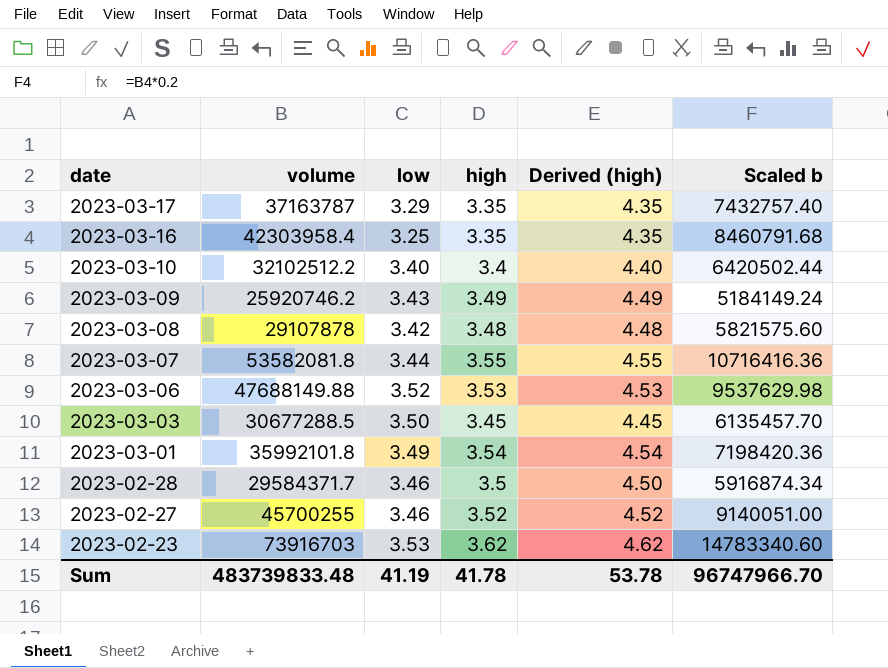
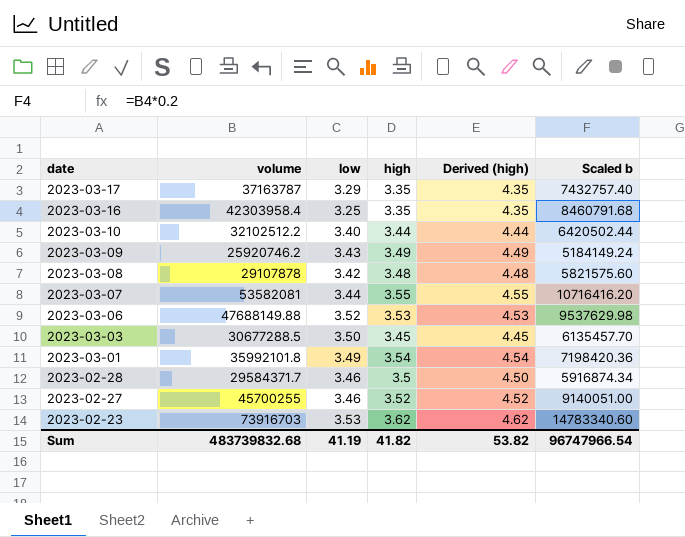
2023-03-10 | high: 3.4 -> 3.44
2023-03-10 | Derived (high): 4.40 -> 4.44
2023-03-07 | volume: 53582081.8 -> 53582081
2023-03-07 | Scaled b: 10716416.36 -> 10716416.20
Sum | volume: 483739833.48 -> 483739832.68
Sum | high: 41.78 -> 41.82
Sum | Derived (high): 53.78 -> 53.82
Sum | Scaled b: 96747966.70 -> 96747966.54

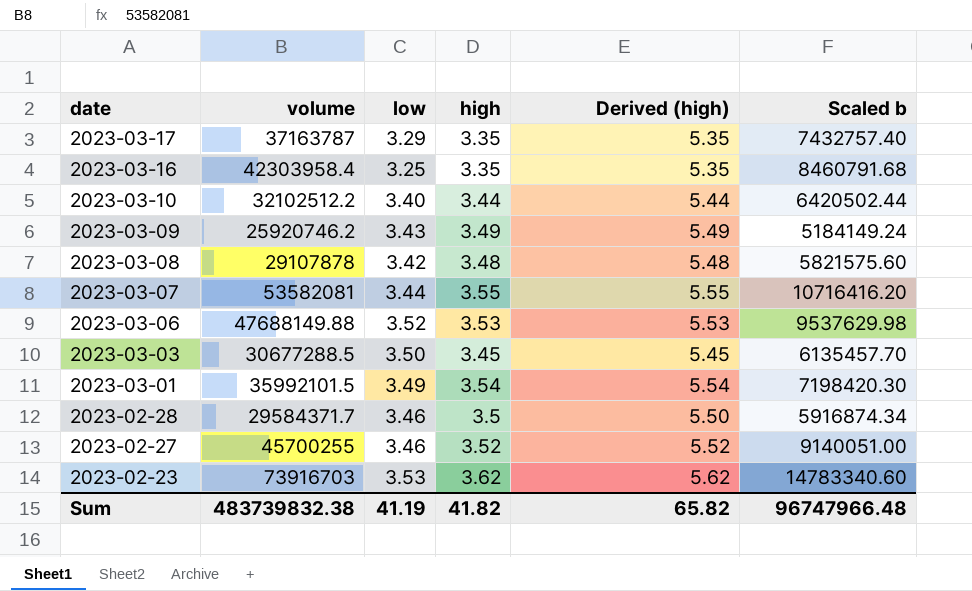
column Derived (high) | formula: [high] + 1 -> [high] + 2
2023-03-01 | volume: 35992101.8 -> 35992101.5
2023-03-01 | Scaled b: 7198420.36 -> 7198420.30
Sum | volume: 483739832.68 -> 483739832.38
Sum | Derived (high): 53.82 -> 65.82
Sum | Scaled b: 96747966.54 -> 96747966.48

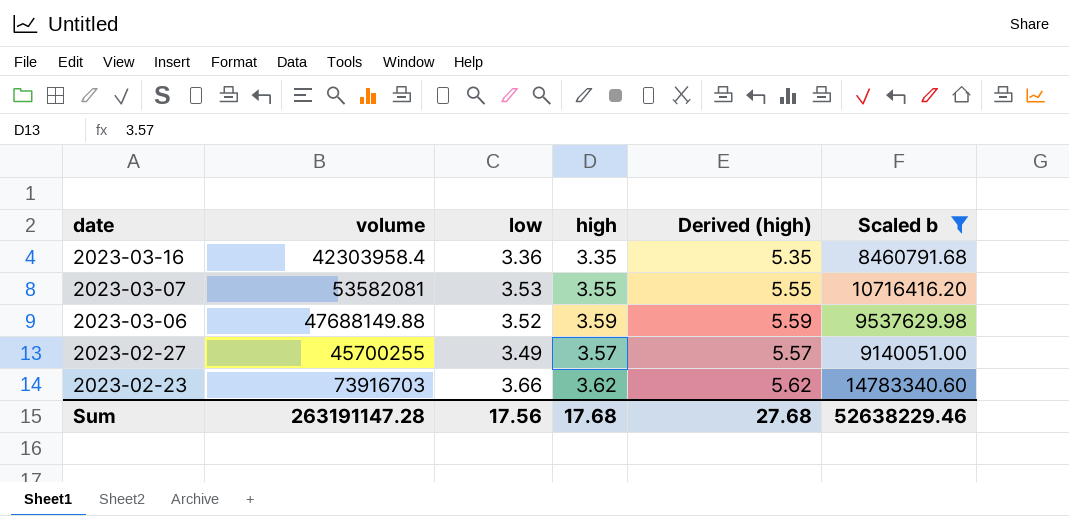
filter: none -> Scaled b >= 8460791.68
2023-03-16 | low: 3.25 -> 3.36
2023-03-07 | low: 3.44 -> 3.53
2023-03-06 | high: 3.53 -> 3.59
2023-03-06 | Derived (high): 5.53 -> 5.59
2023-02-27 | low: 3.46 -> 3.49
2023-02-27 | high: 3.52 -> 3.57
2023-02-27 | Derived (high): 5.52 -> 5.57
2023-02-23 | low: 3.53 -> 3.66
Sum | volume: 483739832.38 -> 263191147.28
Sum | low: 41.19 -> 17.56
Sum | high: 41.82 -> 17.68
Sum | Derived (high): 65.82 -> 27.68
Sum | Scaled b: 96747966.48 -> 52638229.46

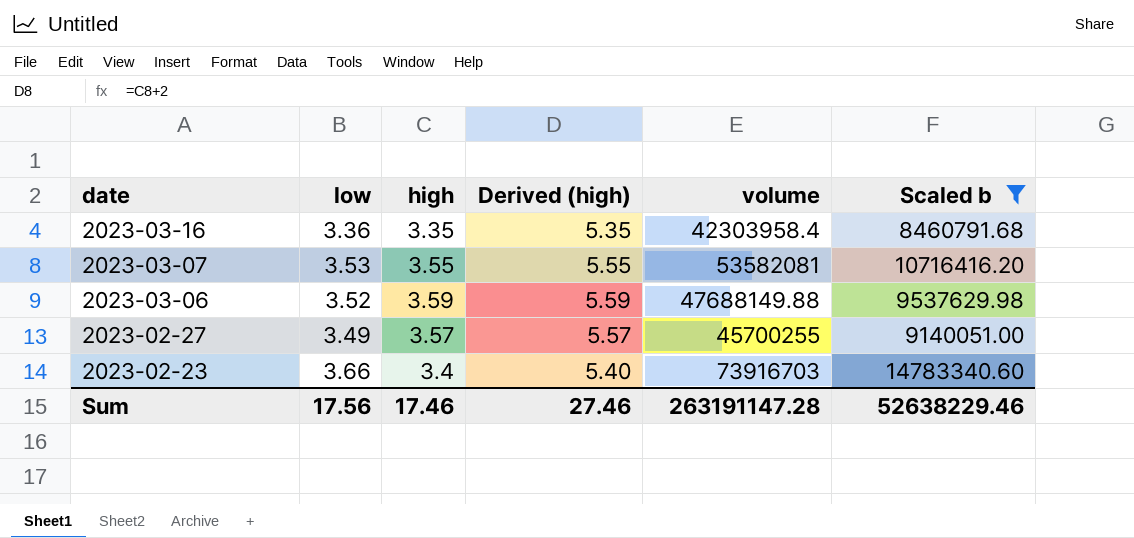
column volume | position: 2 -> 5
2023-02-23 | high: 3.62 -> 3.4
2023-02-23 | Derived (high): 5.62 -> 5.40
Sum | high: 17.68 -> 17.46
Sum | Derived (high): 27.68 -> 27.46

